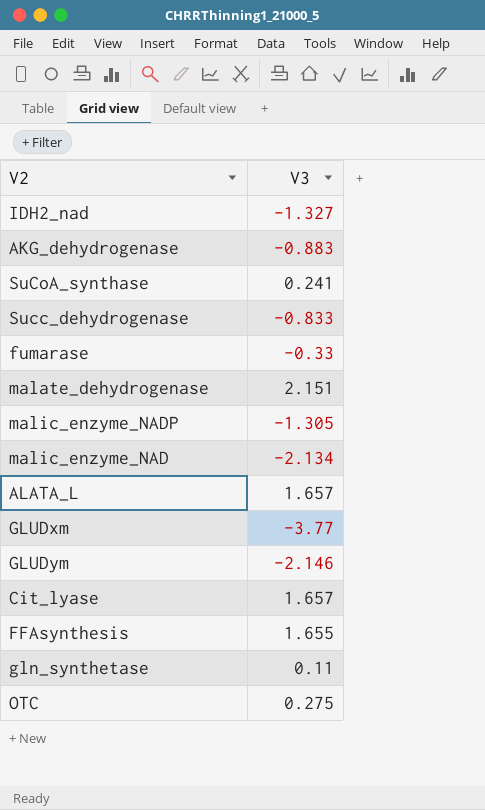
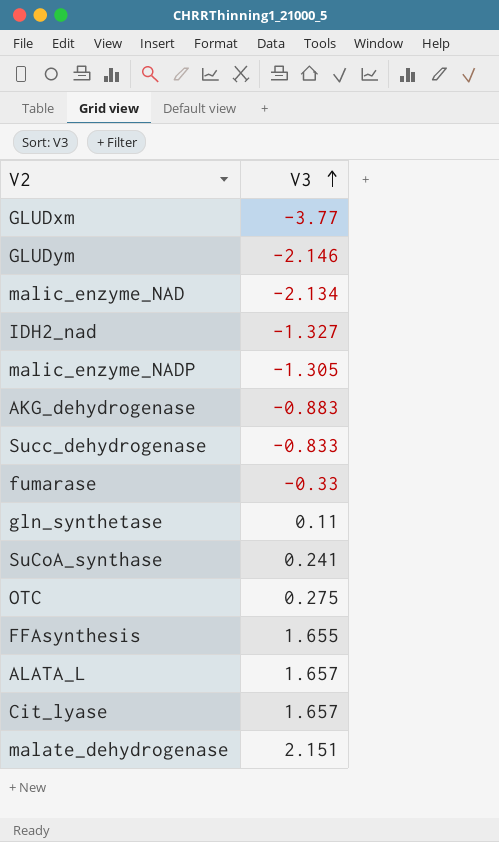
row order: none -> V3 ascending

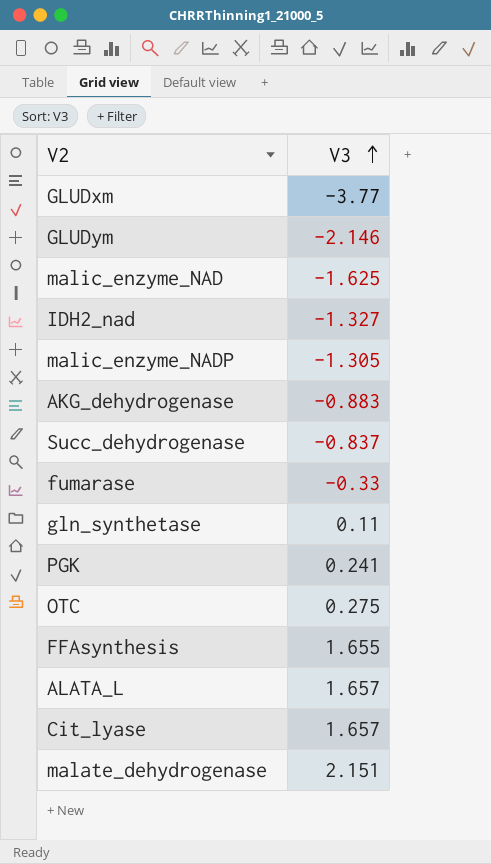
row SuCoA_synthase: 0.241 -> none
malic_enzyme_NAD | V3: -2.134 -> -1.625
Succ_dehydrogenase | V3: -0.833 -> -0.837
row PGK: none -> 0.241

